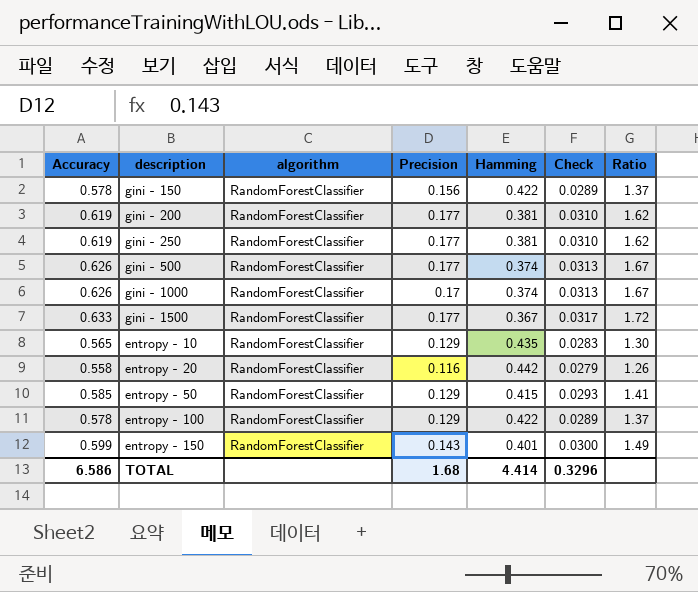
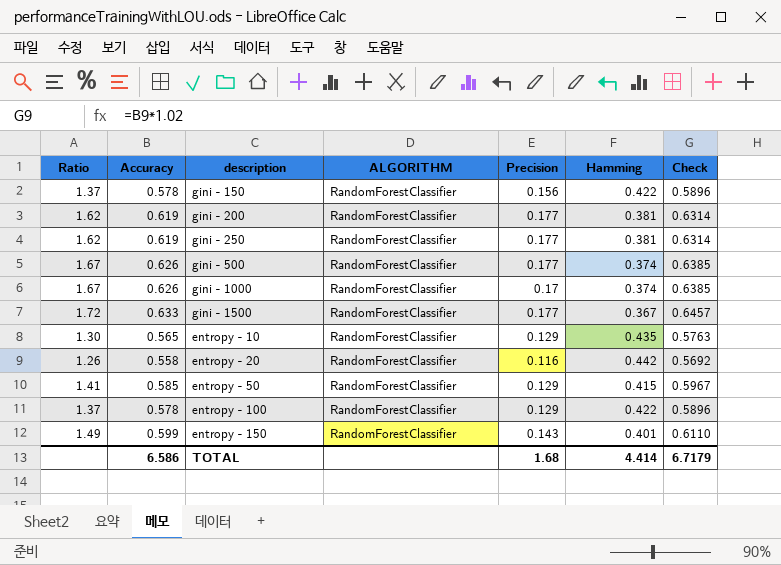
column Ratio | position: 7 -> 1
column name: algorithm -> ALGORITHM
column Check | formula: [Accuracy] * 0.05 -> [Accuracy] * 1.02
TOTAL | Check: 0.3296 -> 6.7179

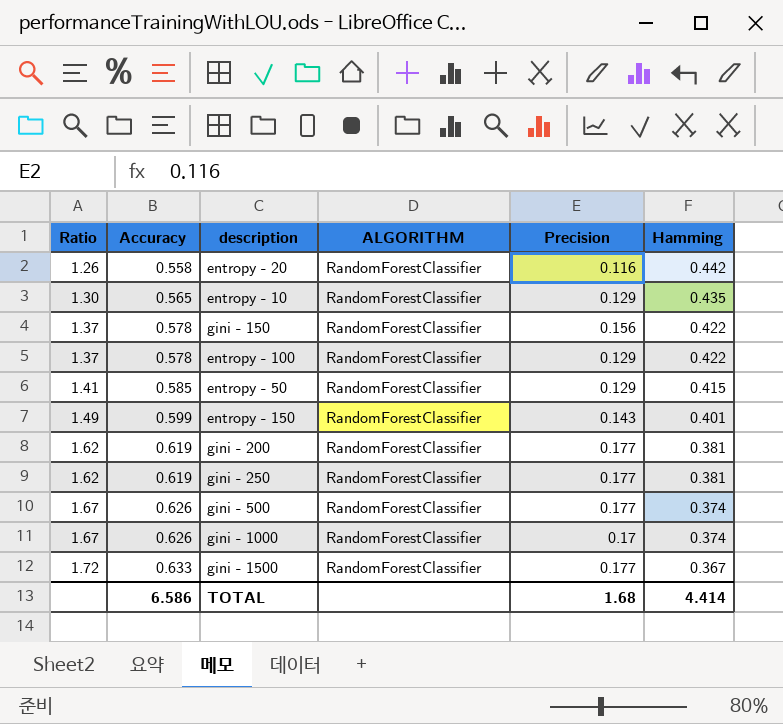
row order: none -> Ratio ascending
column Check | formula: [Accuracy] * 1.02 -> none

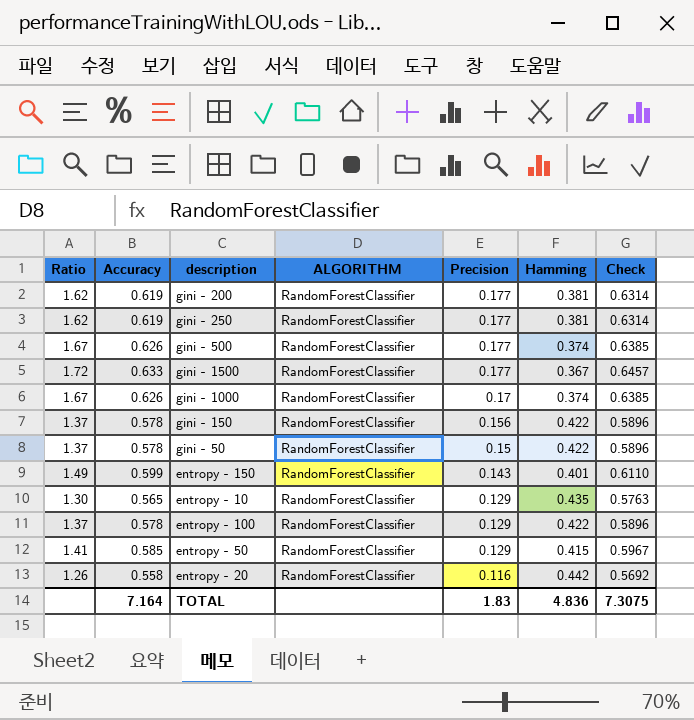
row order: Ratio ascending -> Precision descending
column Check | formula: none -> [Accuracy] * 1.02
row gini - 50: none -> 1.37 | 0.578 | RandomForestClassifier | 0.15 | 0.422 | 0.5896
TOTAL | Accuracy: 6.586 -> 7.164
TOTAL | Precision: 1.68 -> 1.83
TOTAL | Hamming: 4.414 -> 4.836

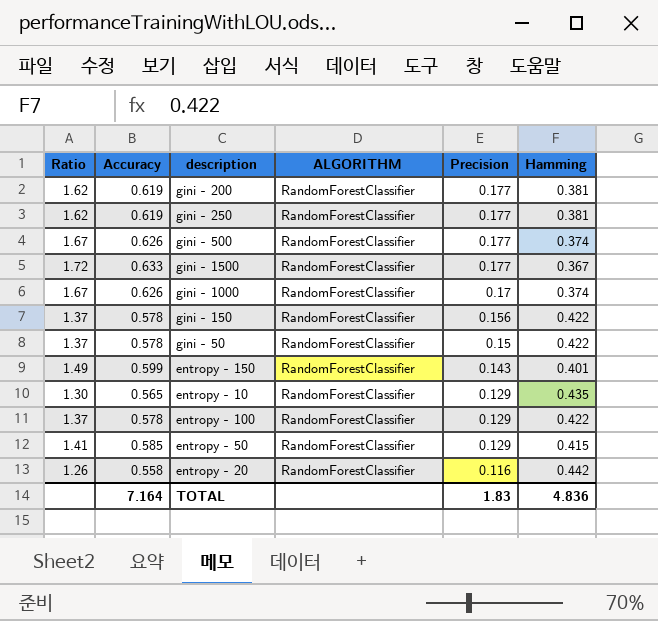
column Check | formula: [Accuracy] * 1.02 -> none

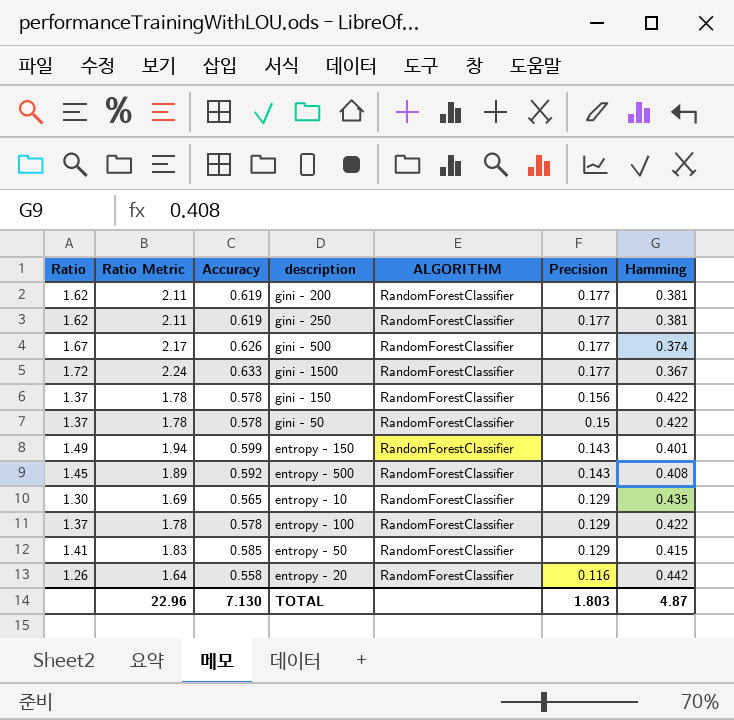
column Ratio Metric | formula: none -> [Ratio] * 1.3
row gini - 1000: 1.67 | 0.626 | RandomForestClassifier | 0.17 | 0.374 -> none
row entropy - 500: none -> 1.45 | 1.89 | 0.592 | RandomForestClassifier | 0.143 | 0.408
TOTAL | Accuracy: 7.164 -> 7.130
TOTAL | Precision: 1.83 -> 1.803
TOTAL | Hamming: 4.836 -> 4.87

